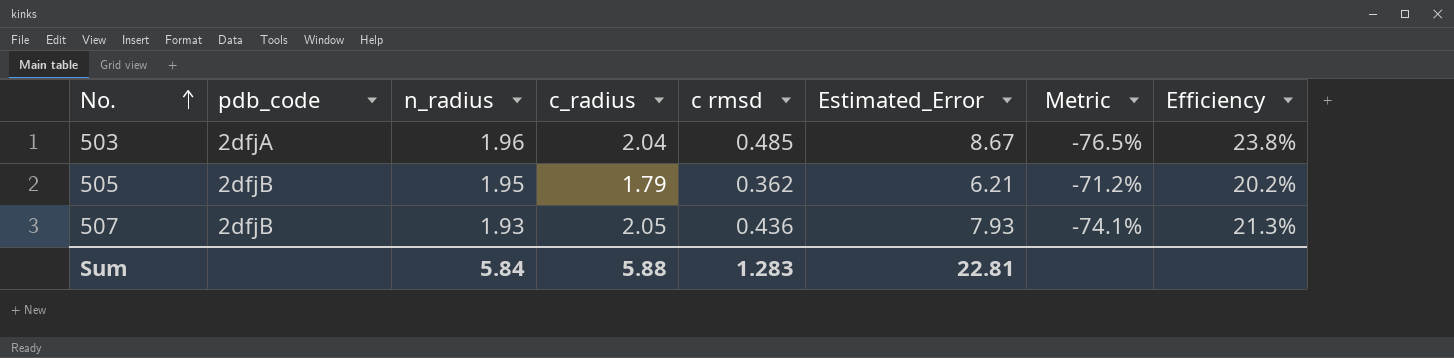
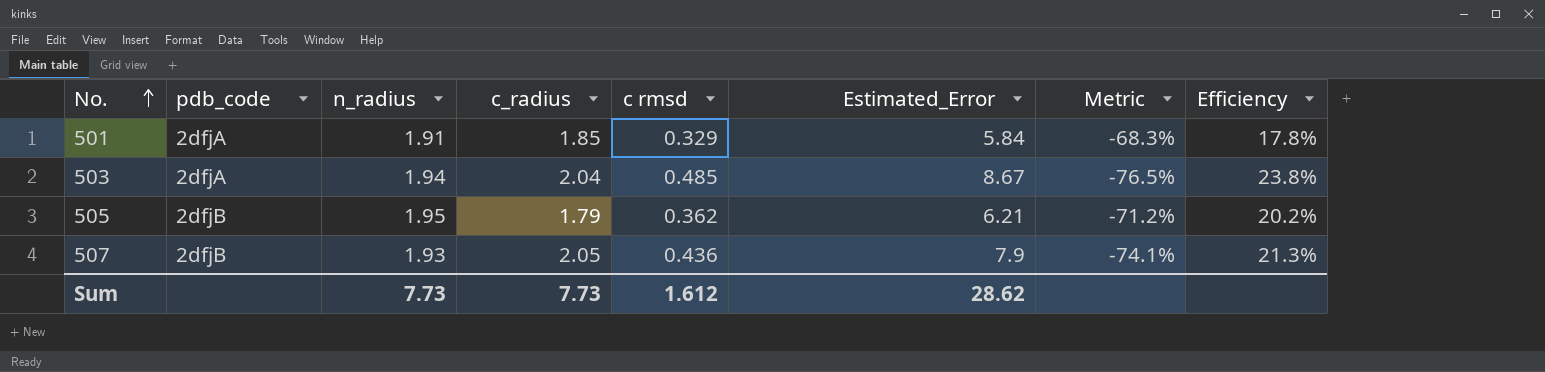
row 501: none -> 2dfjA | 1.91 | 1.85 | 0.329 | 5.84 | -68.3% | 17.8%
503 | n_radius: 1.96 -> 1.94
507 | Estimated_Error: 7.93 -> 7.9
Sum | n_radius: 5.84 -> 7.73
Sum | c_radius: 5.88 -> 7.73
Sum | c rmsd: 1.283 -> 1.612
Sum | Estimated_Error: 22.81 -> 28.62

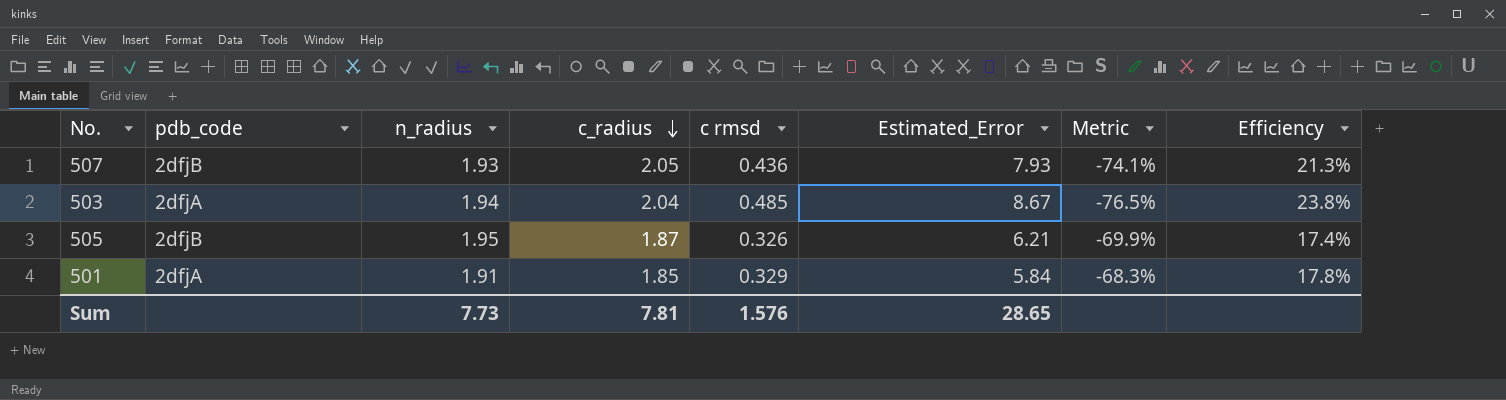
row order: No. ascending -> c_radius descending
507 | Estimated_Error: 7.9 -> 7.93
505 | c_radius: 1.79 -> 1.87
505 | c rmsd: 0.362 -> 0.326
505 | Metric: -71.2% -> -69.9%
505 | Efficiency: 20.2% -> 17.4%
Sum | c_radius: 7.73 -> 7.81
Sum | c rmsd: 1.612 -> 1.576
Sum | Estimated_Error: 28.62 -> 28.65

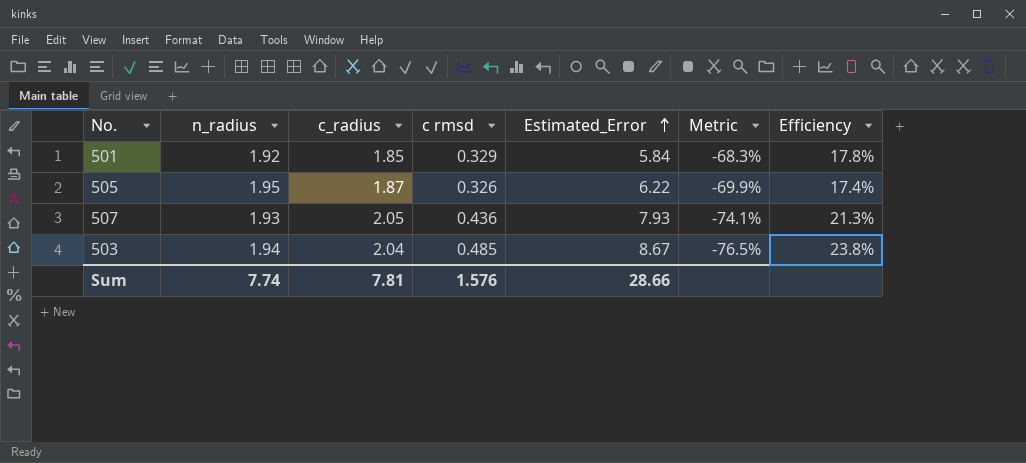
row order: c_radius descending -> Estimated_Error ascending
column pdb_code | position: 2 -> none
501 | n_radius: 1.91 -> 1.92
505 | Estimated_Error: 6.21 -> 6.22
Sum | n_radius: 7.73 -> 7.74
Sum | Estimated_Error: 28.65 -> 28.66

